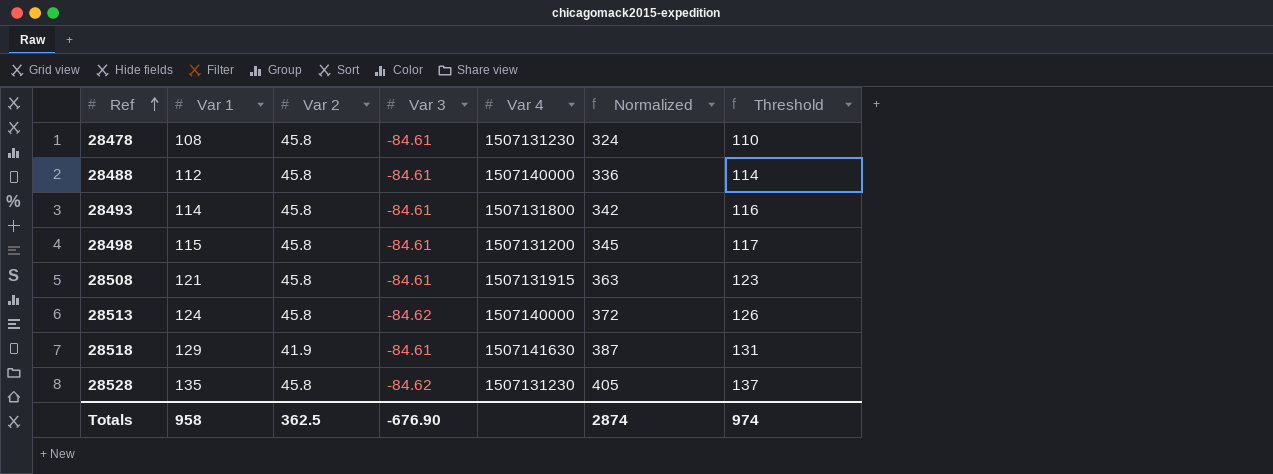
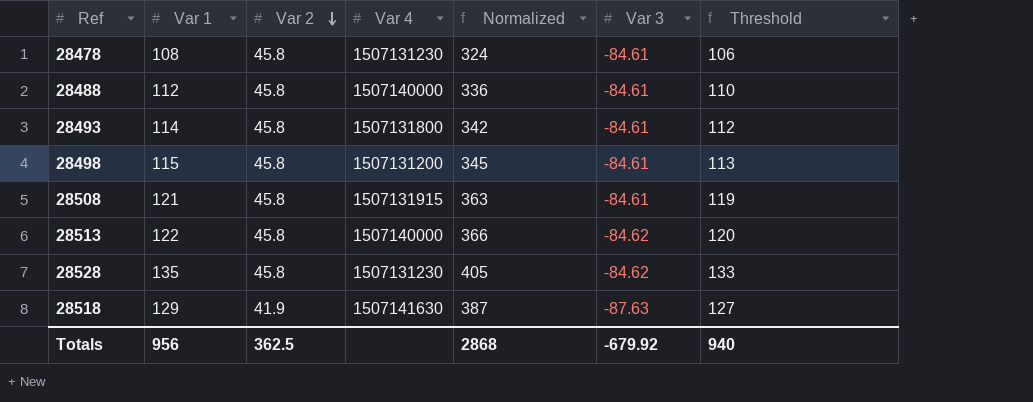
row order: Ref ascending -> Var 2 descending
column Var 3 | position: 4 -> 6
column Threshold | formula: [Var 1] + 2 -> [Var 1] - 2
28513 | Var 1: 124 -> 122
28513 | Normalized: 372 -> 366
28518 | Var 3: -84.61 -> -87.63
Totals | Var 1: 958 -> 956
Totals | Normalized: 2874 -> 2868
Totals | Var 3: -676.90 -> -679.92
Totals | Threshold: 974 -> 940

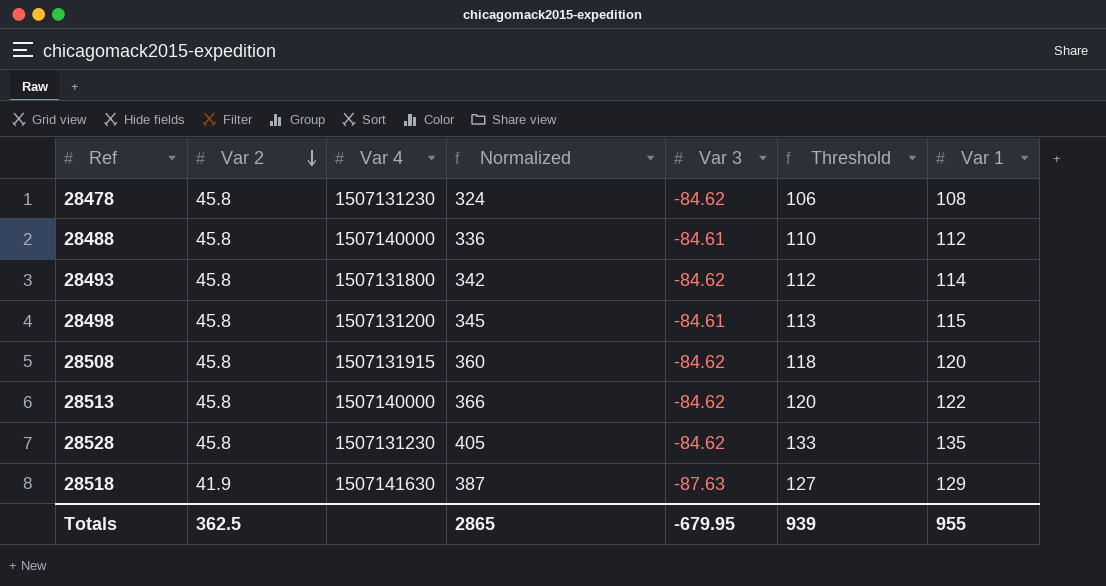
column Var 1 | position: 2 -> 7
28478 | Var 3: -84.61 -> -84.62
28493 | Var 3: -84.61 -> -84.62
28508 | Normalized: 363 -> 360
28508 | Var 3: -84.61 -> -84.62
28508 | Threshold: 119 -> 118
28508 | Var 1: 121 -> 120
Totals | Normalized: 2868 -> 2865
Totals | Var 3: -679.92 -> -679.95
Totals | Threshold: 940 -> 939
Totals | Var 1: 956 -> 955

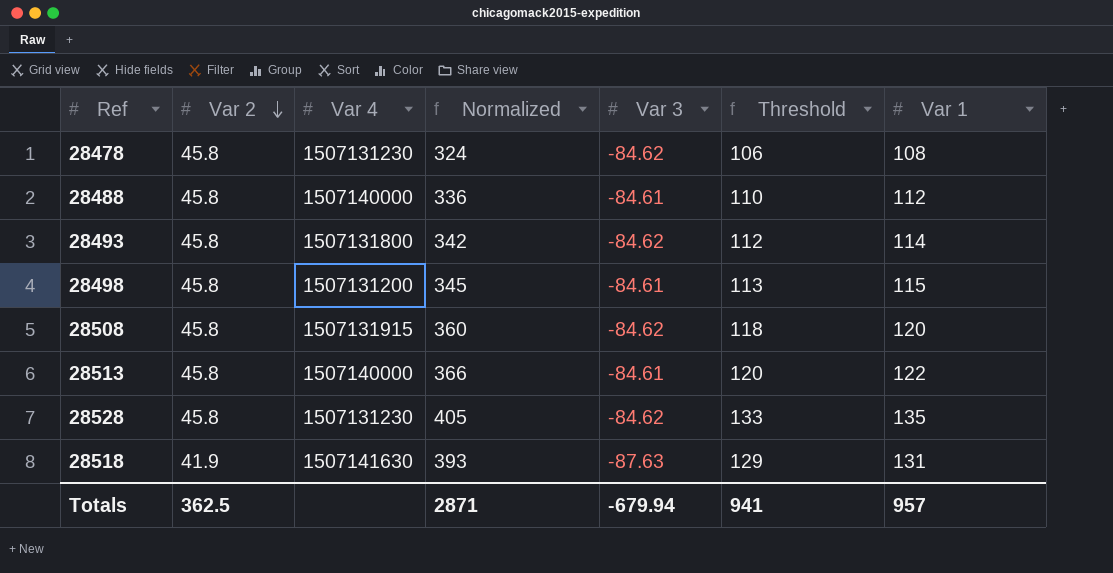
28513 | Var 3: -84.62 -> -84.61
28518 | Normalized: 387 -> 393
28518 | Threshold: 127 -> 129
28518 | Var 1: 129 -> 131
Totals | Normalized: 2865 -> 2871
Totals | Var 3: -679.95 -> -679.94
Totals | Threshold: 939 -> 941
Totals | Var 1: 955 -> 957

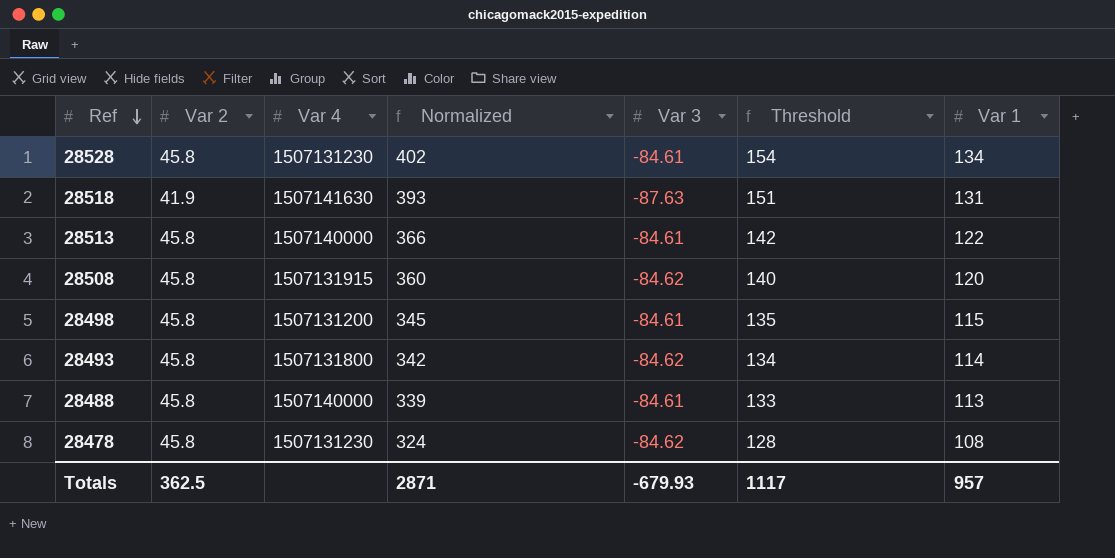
row order: Var 2 descending -> Ref descending
column Threshold | formula: [Var 1] - 2 -> [Var 1] + 20
28528 | Normalized: 405 -> 402
28528 | Var 3: -84.62 -> -84.61
28528 | Var 1: 135 -> 134
28488 | Normalized: 336 -> 339
28488 | Var 1: 112 -> 113
Totals | Var 3: -679.94 -> -679.93
Totals | Threshold: 941 -> 1117

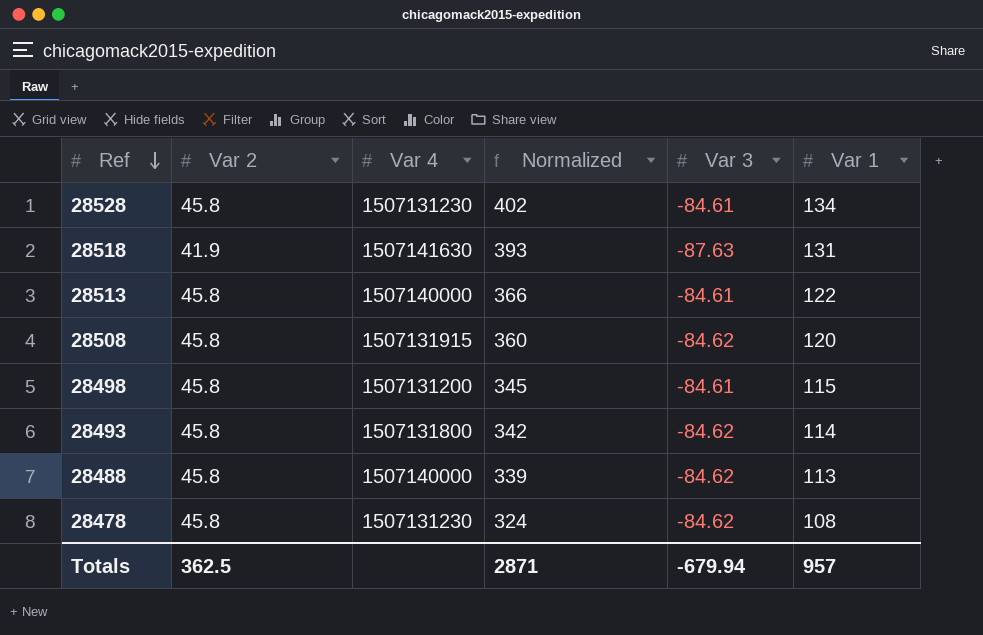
column Threshold | formula: [Var 1] + 20 -> none
28488 | Var 3: -84.61 -> -84.62
Totals | Var 3: -679.93 -> -679.94

